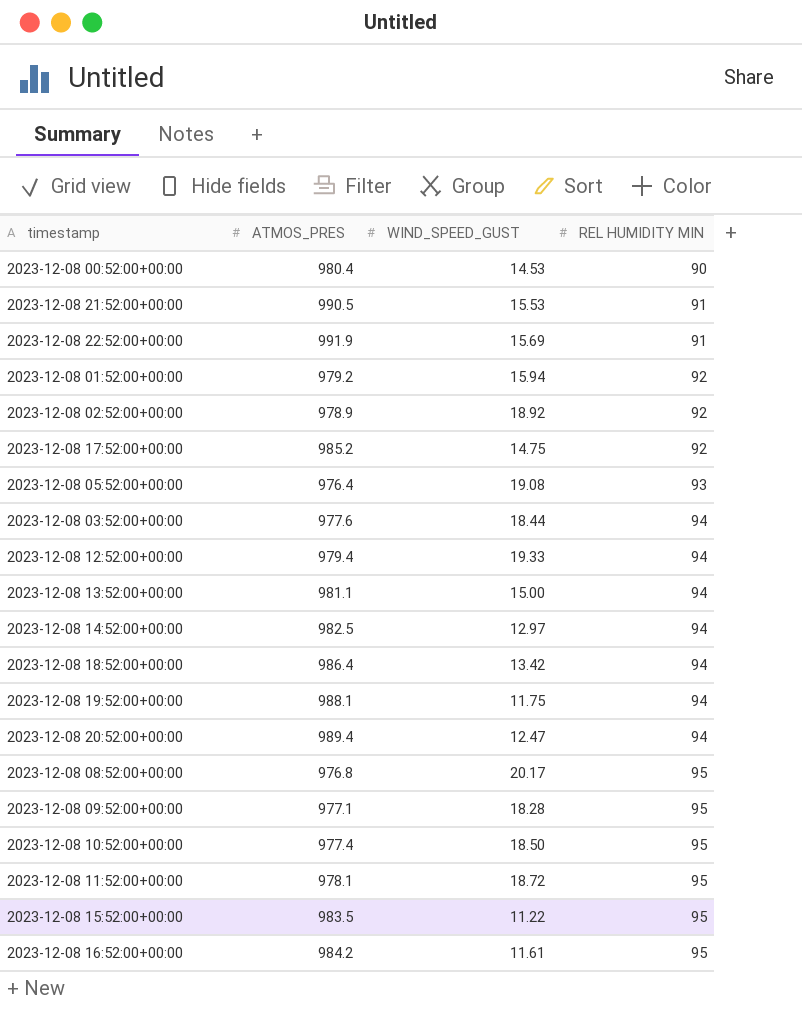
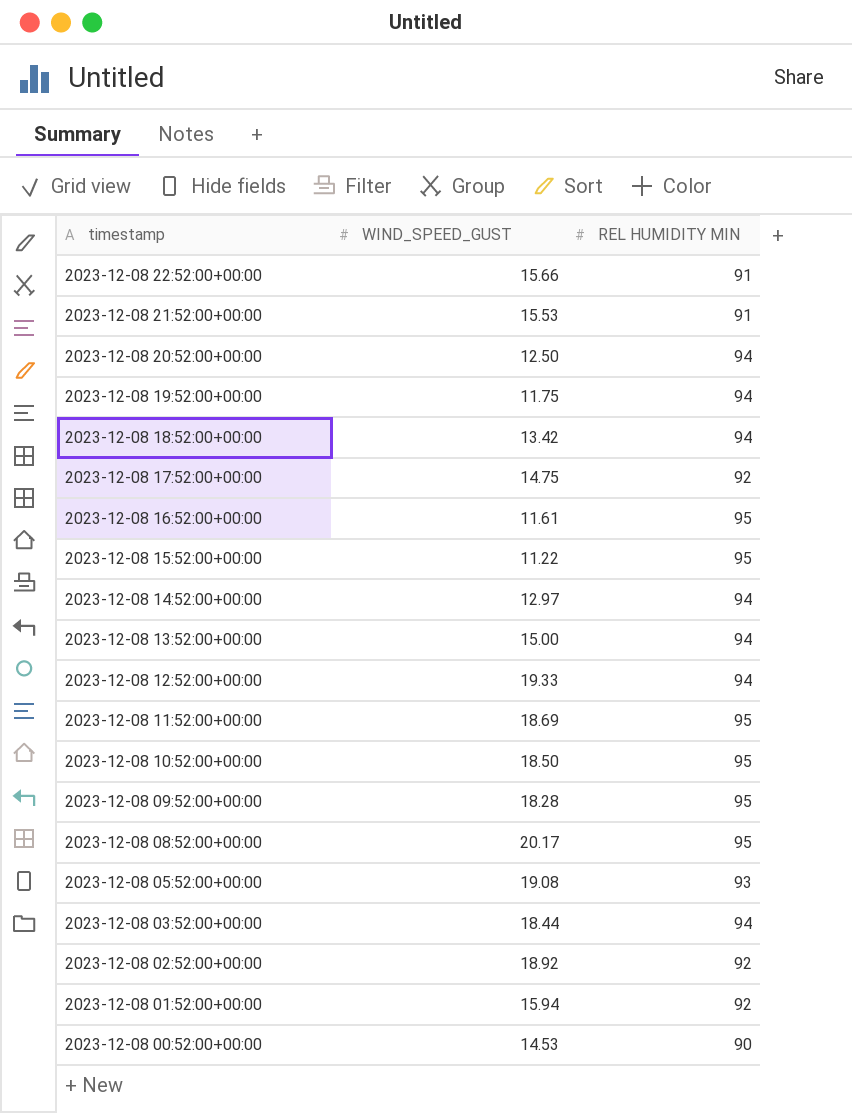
row order: REL HUMIDITY MIN ascending -> timestamp descending
column ATMOS_PRES | position: 2 -> none
2023-12-08 22:52:00+00:00 | WIND_SPEED_GUST: 15.69 -> 15.66
2023-12-08 20:52:00+00:00 | WIND_SPEED_GUST: 12.47 -> 12.50
2023-12-08 11:52:00+00:00 | WIND_SPEED_GUST: 18.72 -> 18.69

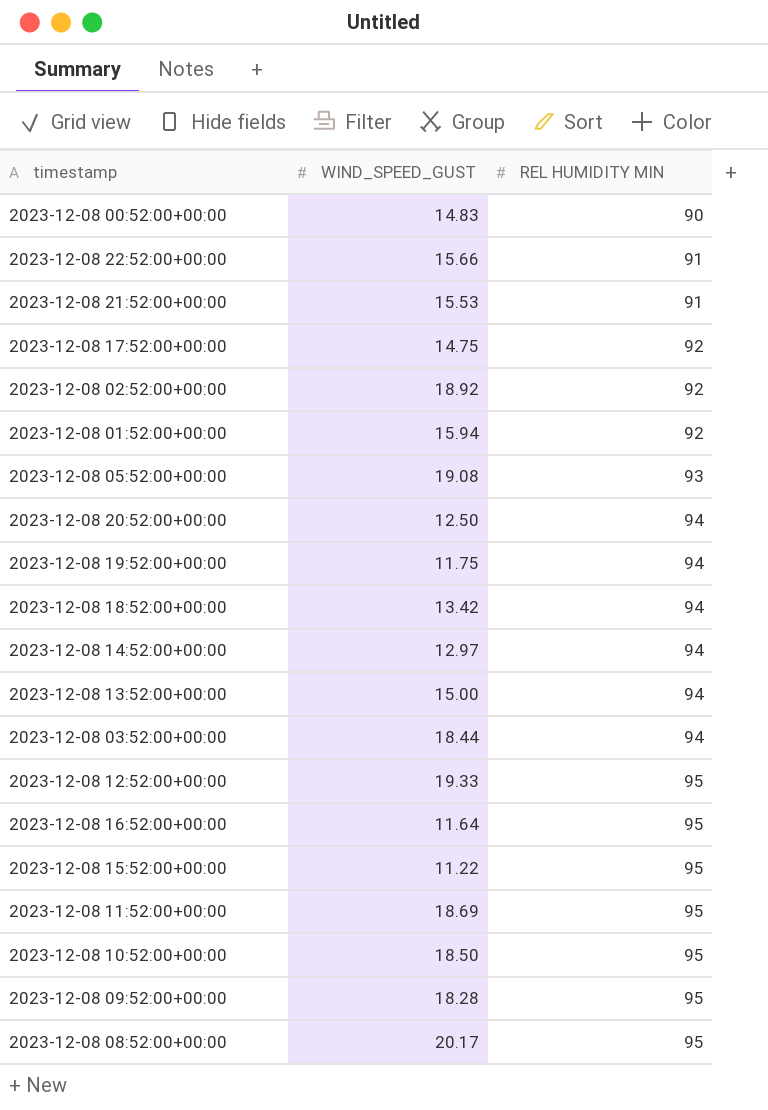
row order: timestamp descending -> REL HUMIDITY MIN ascending
2023-12-08 00:52:00+00:00 | WIND_SPEED_GUST: 14.53 -> 14.83
2023-12-08 12:52:00+00:00 | REL HUMIDITY MIN: 94 -> 95
2023-12-08 16:52:00+00:00 | WIND_SPEED_GUST: 11.61 -> 11.64

